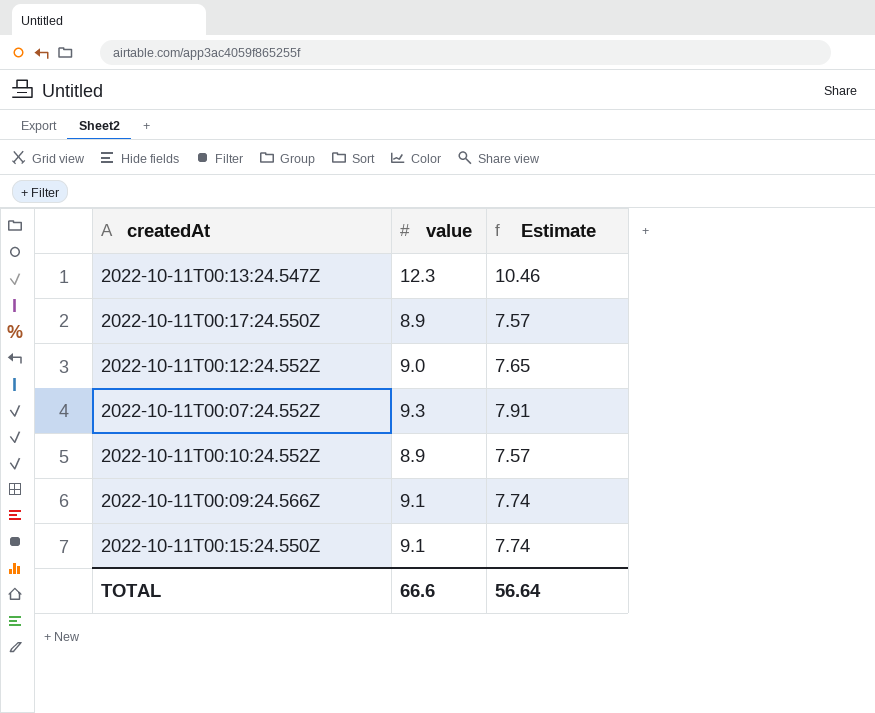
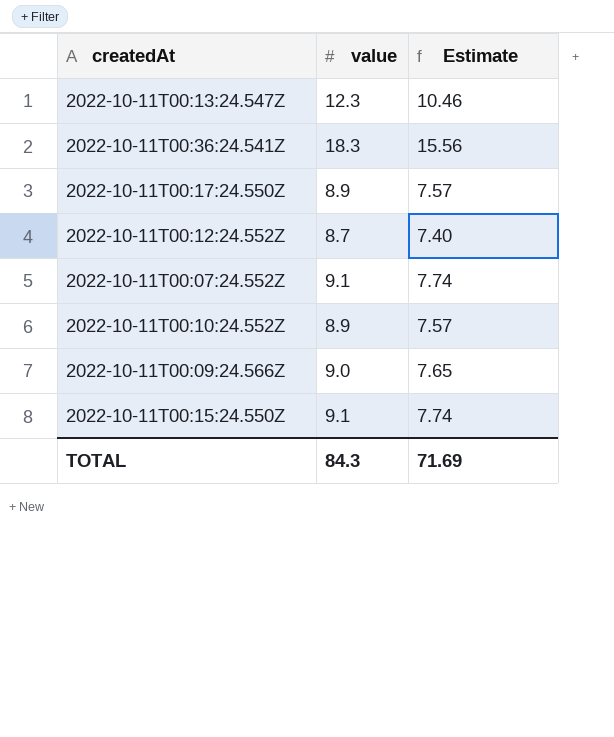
row 2022-10-11T00:36:24.541Z: none -> 18.3 | 15.56
2022-10-11T00:12:24.552Z | value: 9.0 -> 8.7
2022-10-11T00:12:24.552Z | Estimate: 7.65 -> 7.40
2022-10-11T00:07:24.552Z | value: 9.3 -> 9.1
2022-10-11T00:07:24.552Z | Estimate: 7.91 -> 7.74
2022-10-11T00:09:24.566Z | value: 9.1 -> 9.0
2022-10-11T00:09:24.566Z | Estimate: 7.74 -> 7.65
TOTAL | value: 66.6 -> 84.3
TOTAL | Estimate: 56.64 -> 71.69

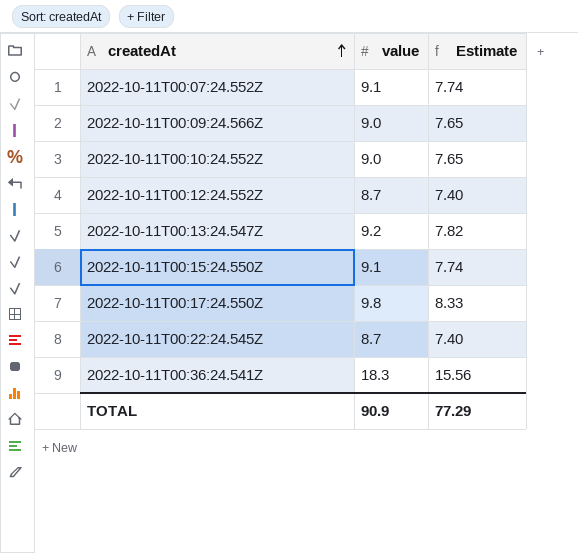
row order: none -> createdAt ascending
2022-10-11T00:10:24.552Z | value: 8.9 -> 9.0
2022-10-11T00:10:24.552Z | Estimate: 7.57 -> 7.65
2022-10-11T00:13:24.547Z | value: 12.3 -> 9.2
2022-10-11T00:13:24.547Z | Estimate: 10.46 -> 7.82
2022-10-11T00:17:24.550Z | value: 8.9 -> 9.8
2022-10-11T00:17:24.550Z | Estimate: 7.57 -> 8.33
row 2022-10-11T00:22:24.545Z: none -> 8.7 | 7.40
TOTAL | value: 84.3 -> 90.9
TOTAL | Estimate: 71.69 -> 77.29

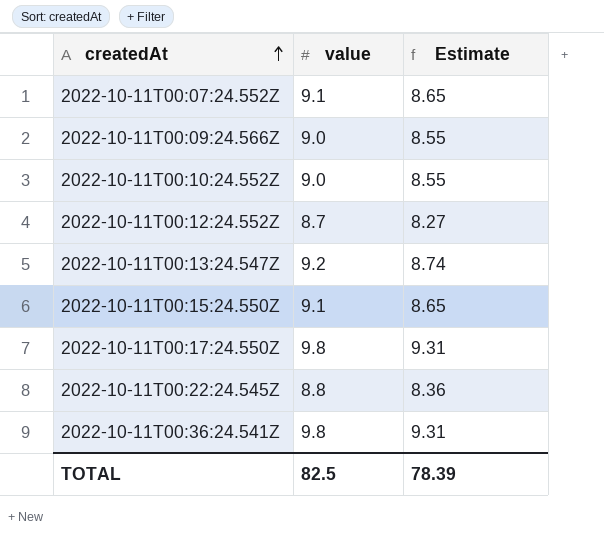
column Estimate | formula: [value] * 0.85 -> [value] * 0.95
2022-10-11T00:22:24.545Z | value: 8.7 -> 8.8
2022-10-11T00:36:24.541Z | value: 18.3 -> 9.8
TOTAL | value: 90.9 -> 82.5
TOTAL | Estimate: 77.29 -> 78.39

